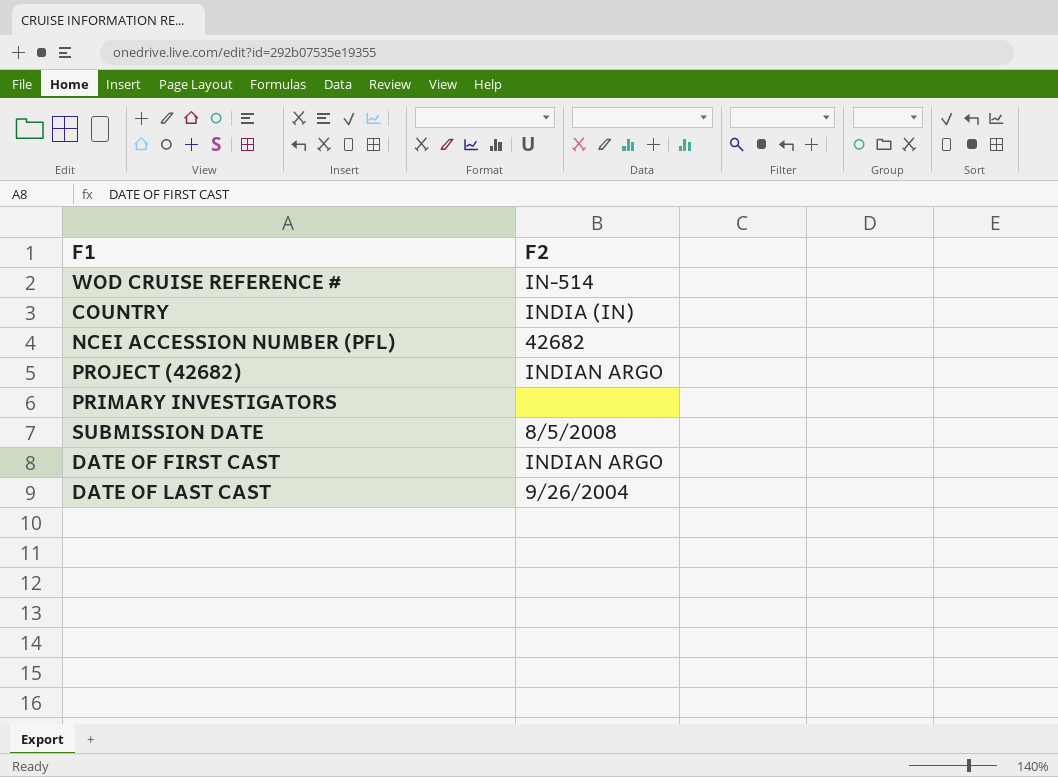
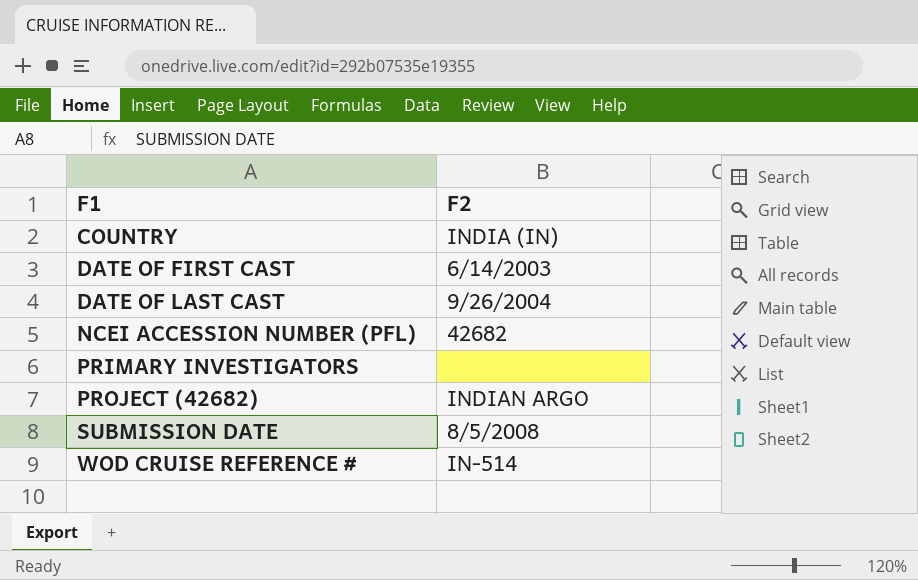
row order: none -> F1 ascending
DATE OF FIRST CAST | F2: INDIAN ARGO -> 6/14/2003

